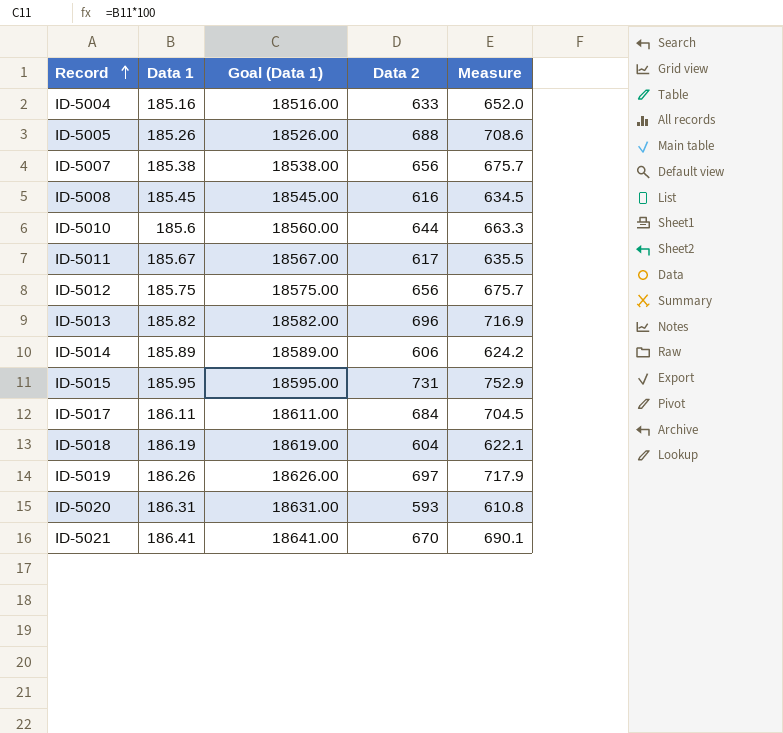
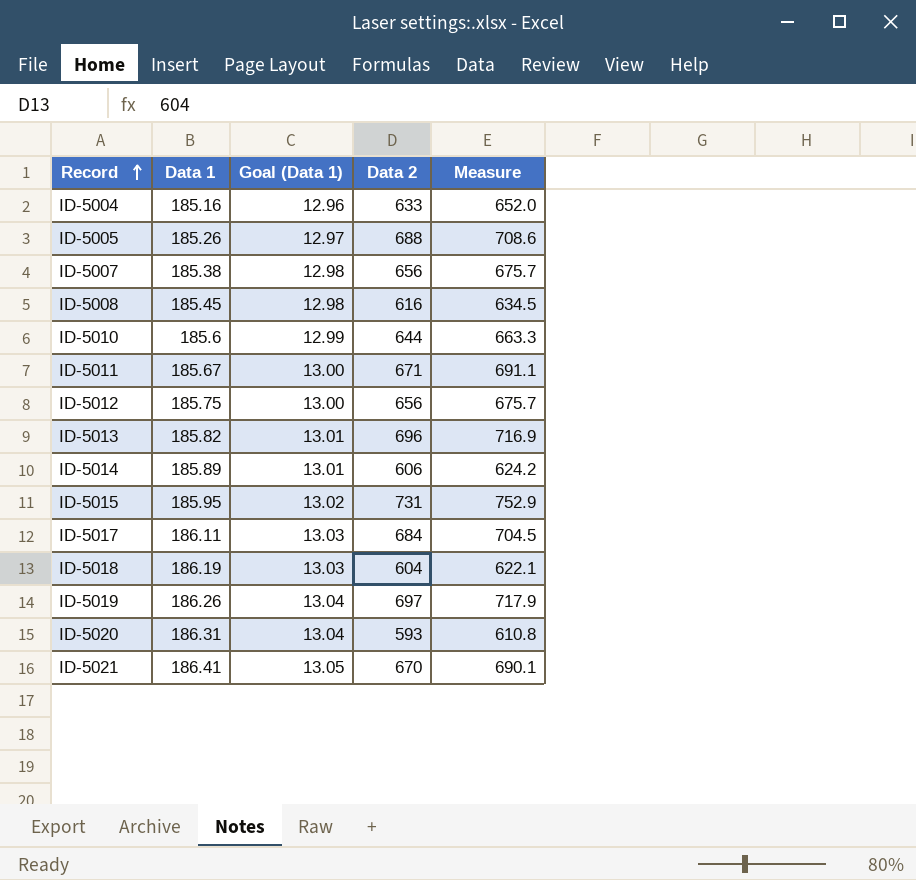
column Goal (Data 1) | formula: [Data 1] * 100 -> [Data 1] * 0.07
ID-5011 | Data 2: 617 -> 671
ID-5011 | Measure: 635.5 -> 691.1

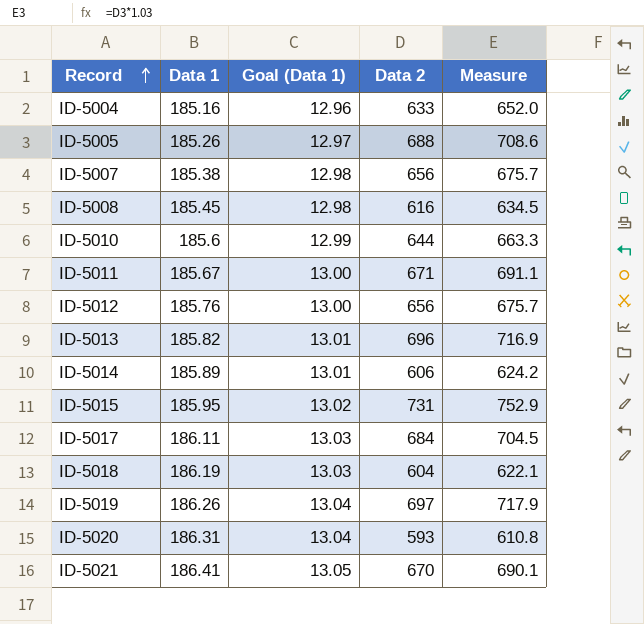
ID-5012 | Data 1: 185.75 -> 185.76

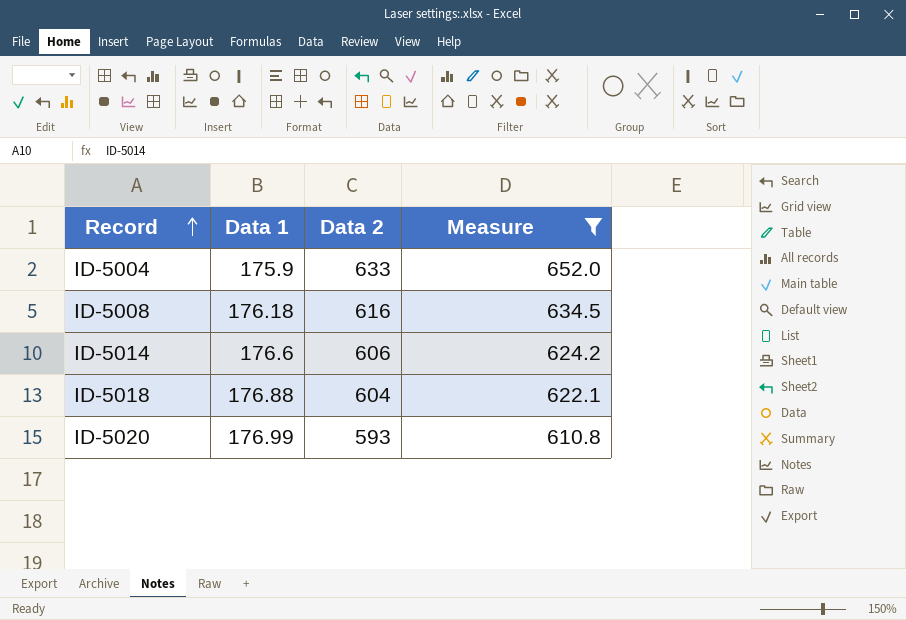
filter: none -> Measure <= 652.0
column Goal (Data 1) | formula: [Data 1] * 0.07 -> none
ID-5004 | Data 1: 185.16 -> 175.9
ID-5008 | Data 1: 185.45 -> 176.18
ID-5014 | Data 1: 185.89 -> 176.6
ID-5018 | Data 1: 186.19 -> 176.88
ID-5020 | Data 1: 186.31 -> 176.99

